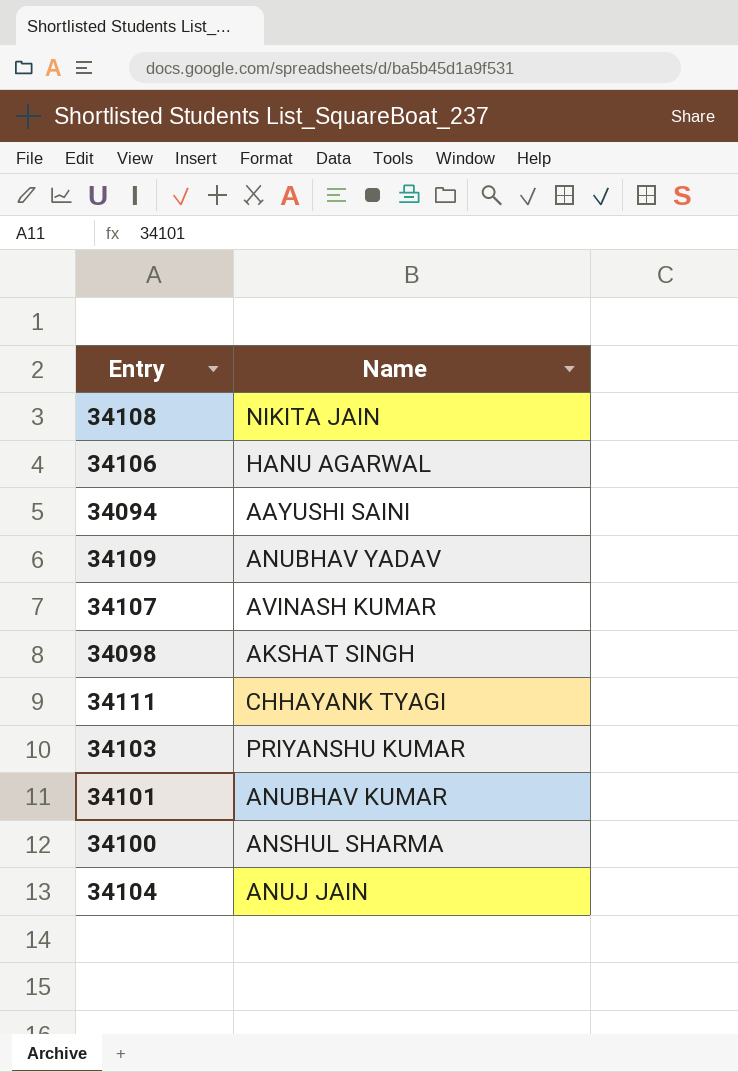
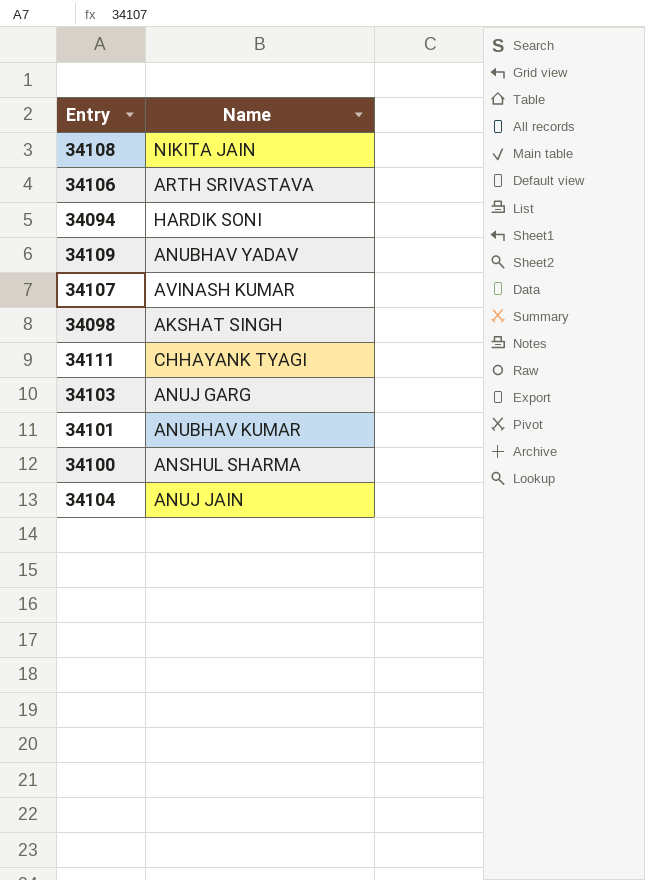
34106 | Name: HANU AGARWAL -> ARTH SRIVASTAVA
34094 | Name: AAYUSHI SAINI -> HARDIK SONI
34103 | Name: PRIYANSHU KUMAR -> ANUJ GARG

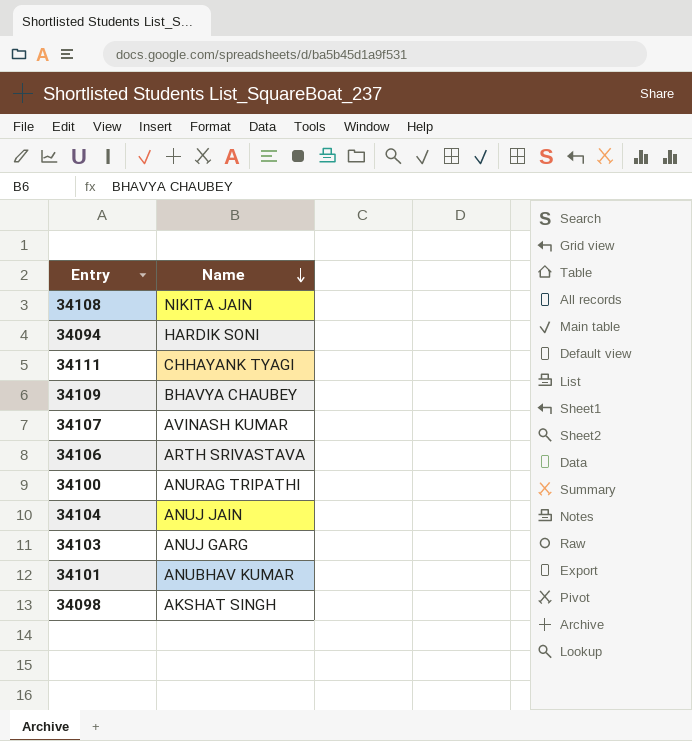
row order: none -> Name descending
34109 | Name: ANUBHAV YADAV -> BHAVYA CHAUBEY
34100 | Name: ANSHUL SHARMA -> ANURAG TRIPATHI

